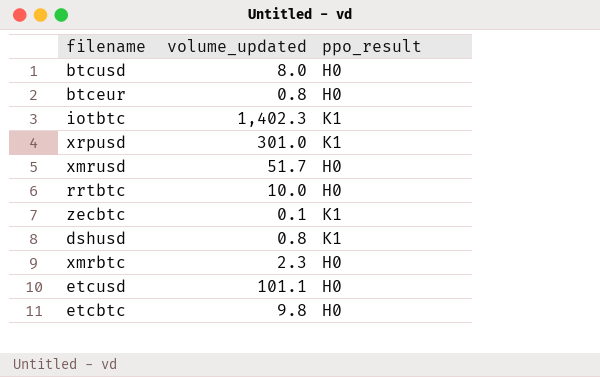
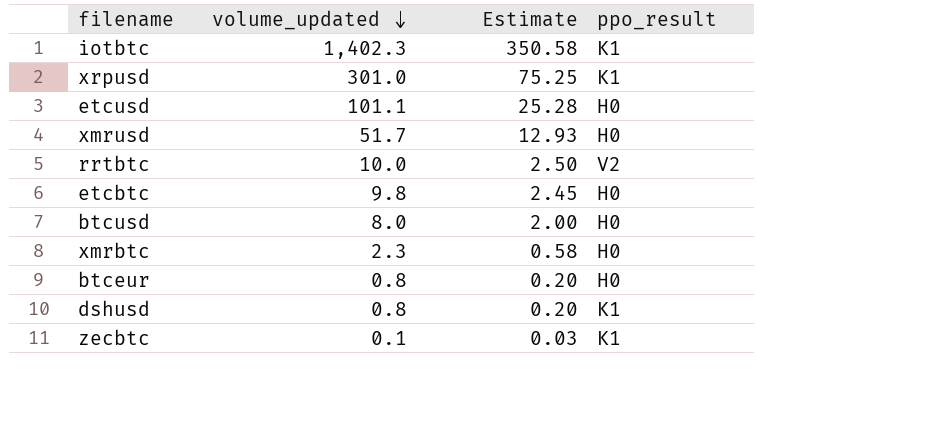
row order: none -> volume_updated descending
column Estimate | formula: none -> [volume_updated] * 0.25
rrtbtc | ppo_result: H0 -> V2

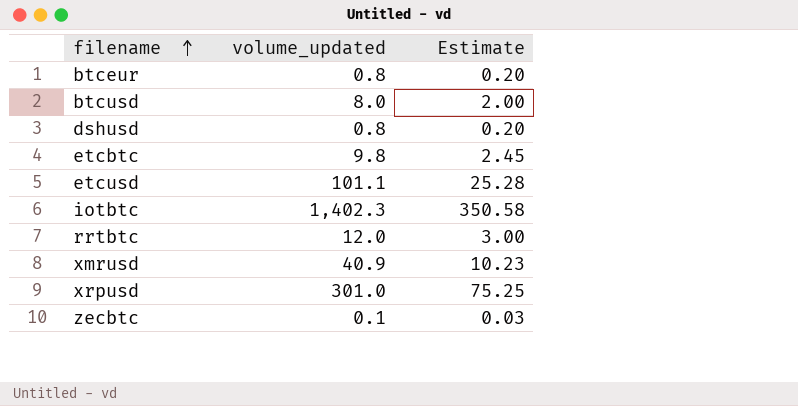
row order: volume_updated descending -> filename ascending
column ppo_result | position: 4 -> none
row xmrbtc: 2.3 | 0.58 | H0 -> none
rrtbtc | volume_updated: 10.0 -> 12.0
rrtbtc | Estimate: 2.50 -> 3.00
xmrusd | volume_updated: 51.7 -> 40.9
xmrusd | Estimate: 12.93 -> 10.23

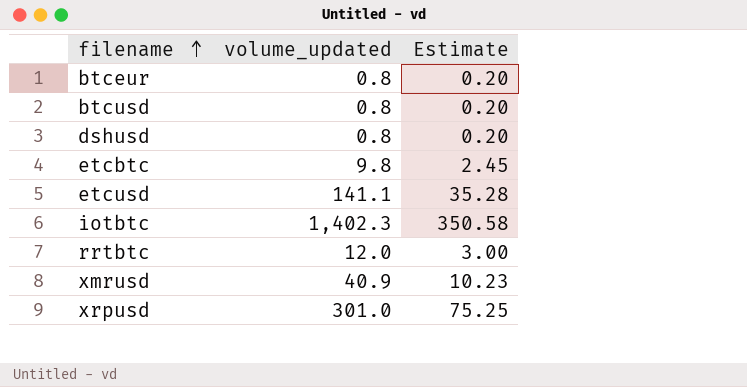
row zecbtc: 0.1 | 0.03 -> none
btcusd | volume_updated: 8.0 -> 0.8
btcusd | Estimate: 2.00 -> 0.20
etcusd | volume_updated: 101.1 -> 141.1
etcusd | Estimate: 25.28 -> 35.28

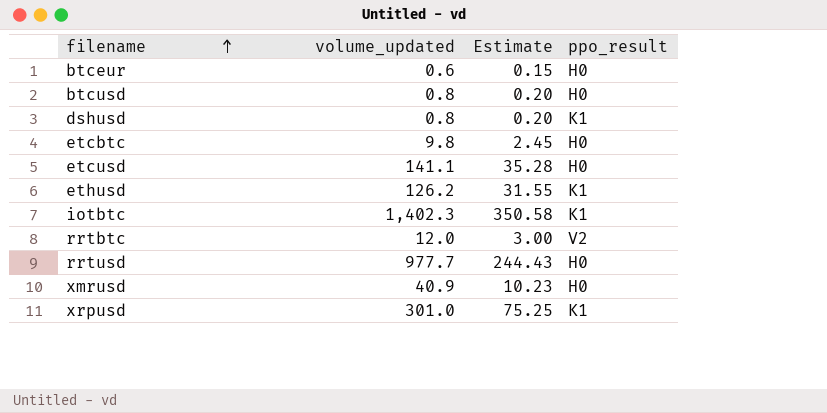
column ppo_result | position: none -> 4
btceur | volume_updated: 0.8 -> 0.6
btceur | Estimate: 0.20 -> 0.15
row ethusd: none -> 126.2 | 31.55 | K1
row rrtusd: none -> 977.7 | 244.43 | H0

